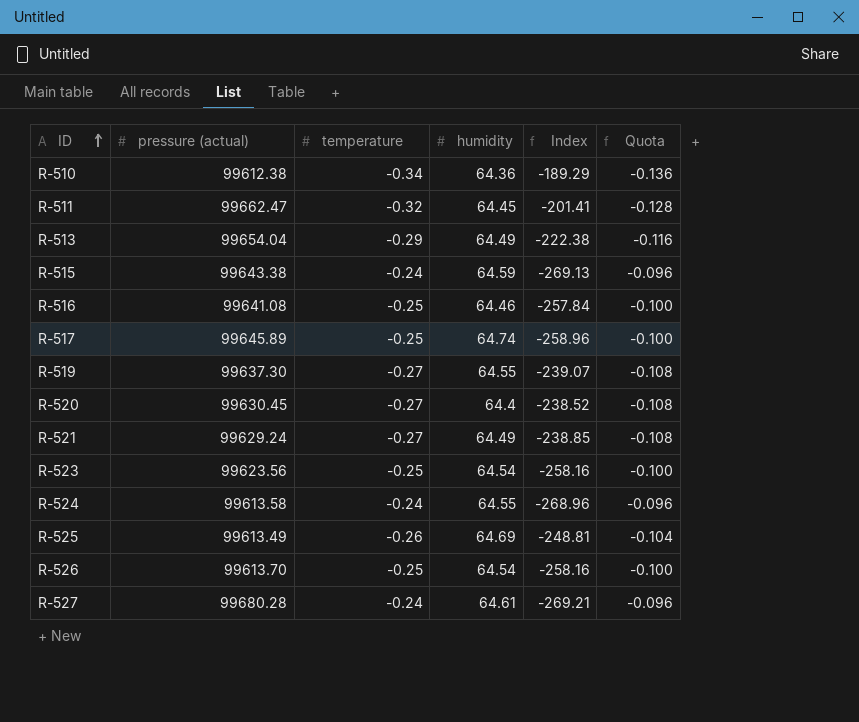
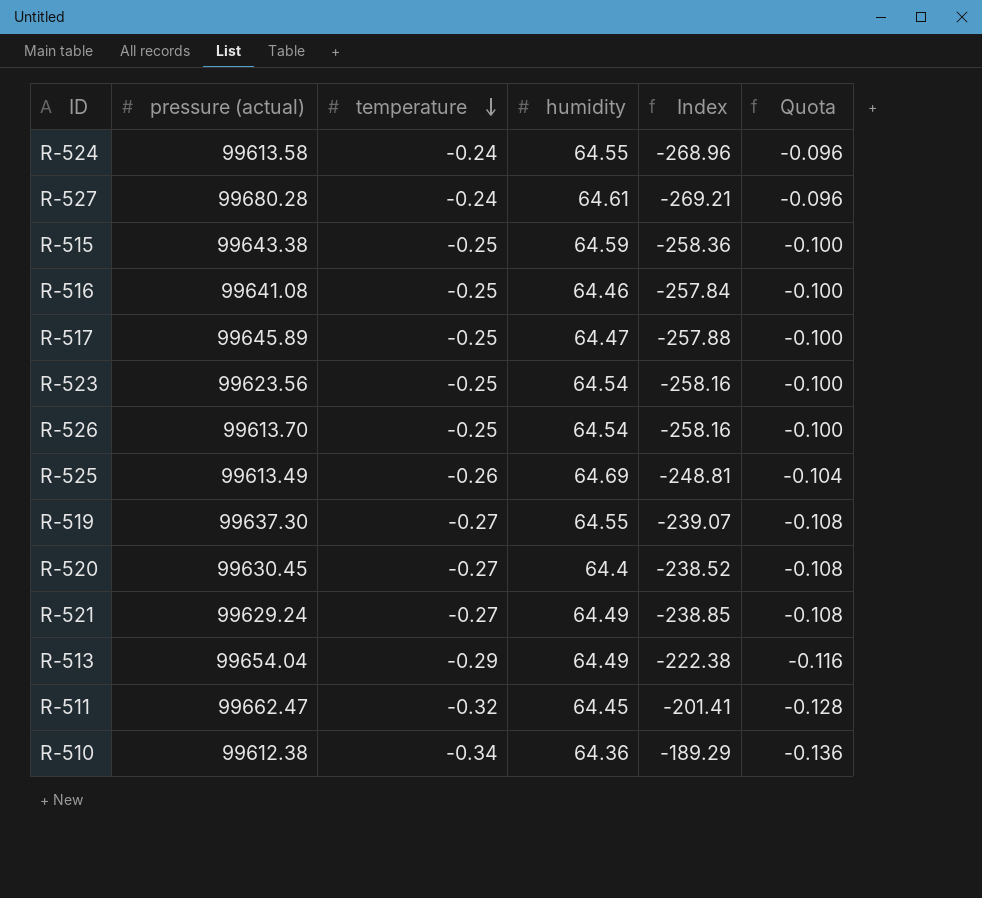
row order: ID ascending -> temperature descending
R-515 | temperature: -0.24 -> -0.25
R-515 | Index: -269.13 -> -258.36
R-515 | Quota: -0.096 -> -0.100
R-517 | humidity: 64.74 -> 64.47
R-517 | Index: -258.96 -> -257.88

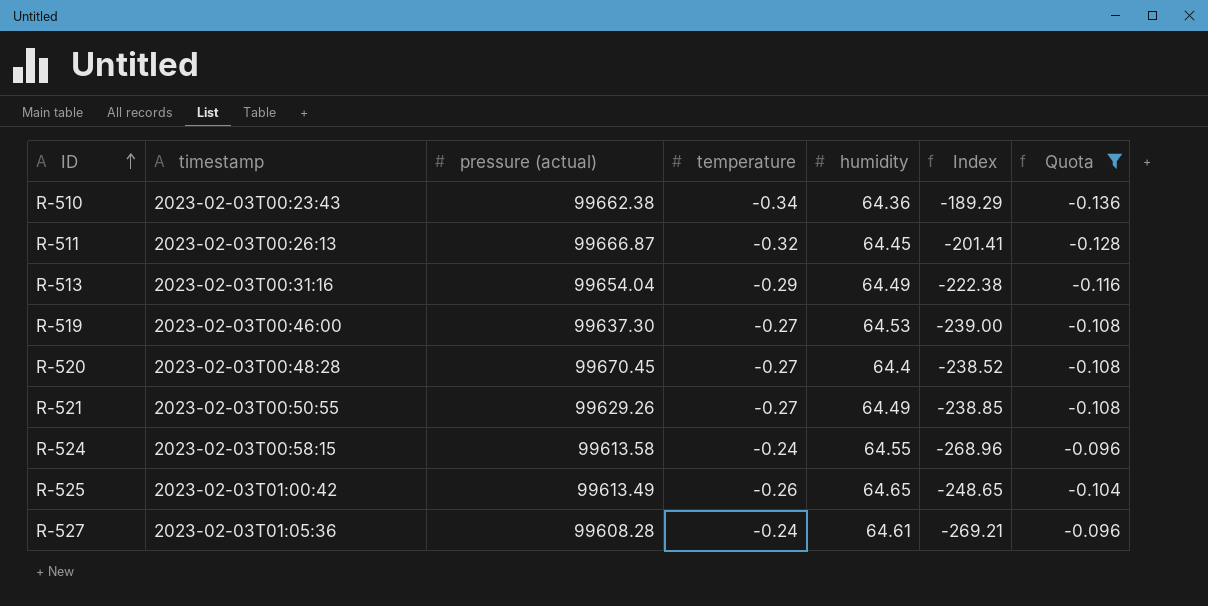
filter: none -> Quota != -0.100
row order: temperature descending -> ID ascending
column timestamp | position: none -> 2
R-510 | pressure (actual): 99612.38 -> 99662.38
R-511 | pressure (actual): 99662.47 -> 99666.87
R-519 | humidity: 64.55 -> 64.53
R-519 | Index: -239.07 -> -239.00
R-520 | pressure (actual): 99630.45 -> 99670.45
R-521 | pressure (actual): 99629.24 -> 99629.26
R-525 | humidity: 64.69 -> 64.65
R-525 | Index: -248.81 -> -248.65
R-527 | pressure (actual): 99680.28 -> 99608.28

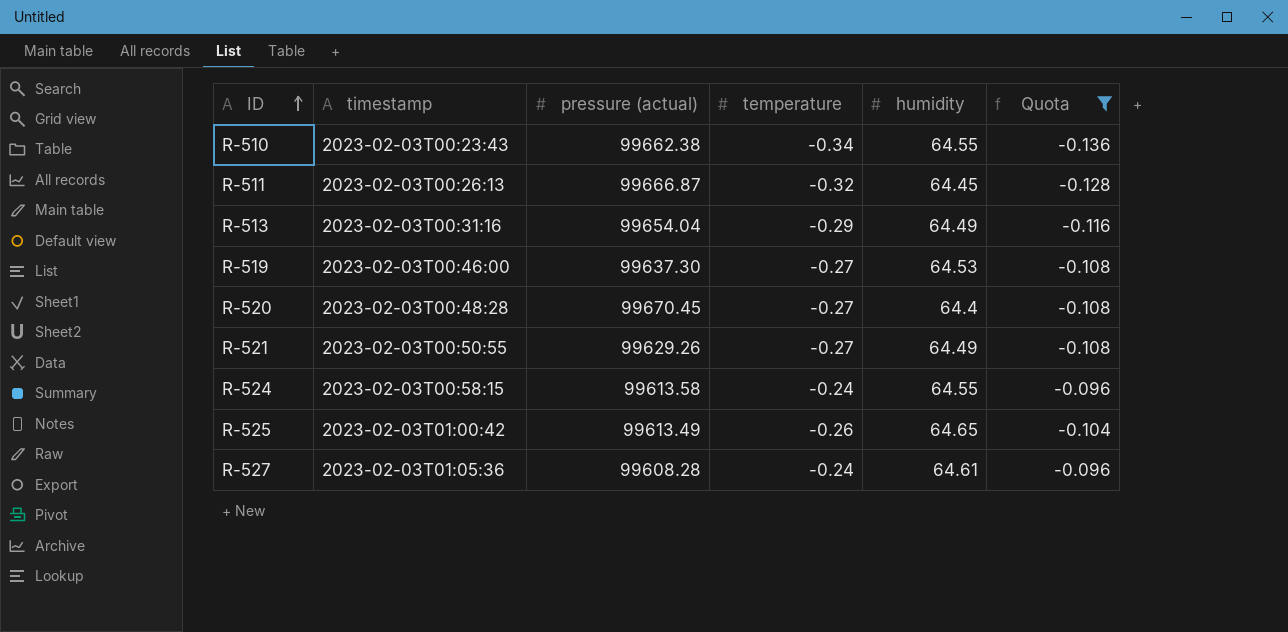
column Index | formula: [humidity] / [temperature] -> none
R-510 | humidity: 64.36 -> 64.55

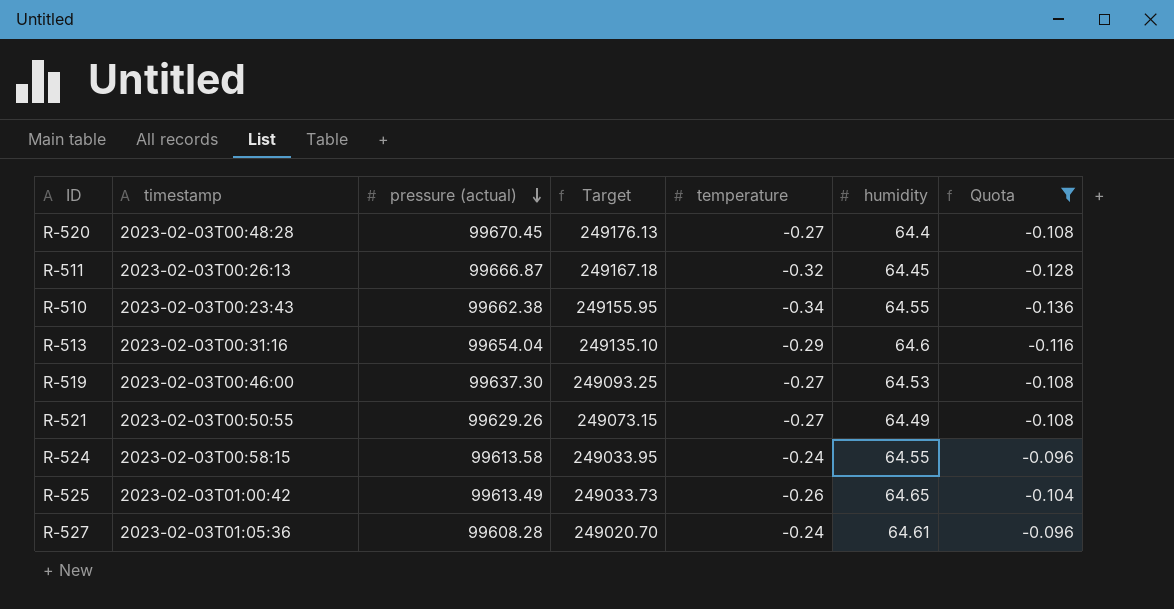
row order: ID ascending -> pressure (actual) descending
column Target | formula: none -> [pressure (actual)] * 2.5
R-513 | humidity: 64.49 -> 64.6

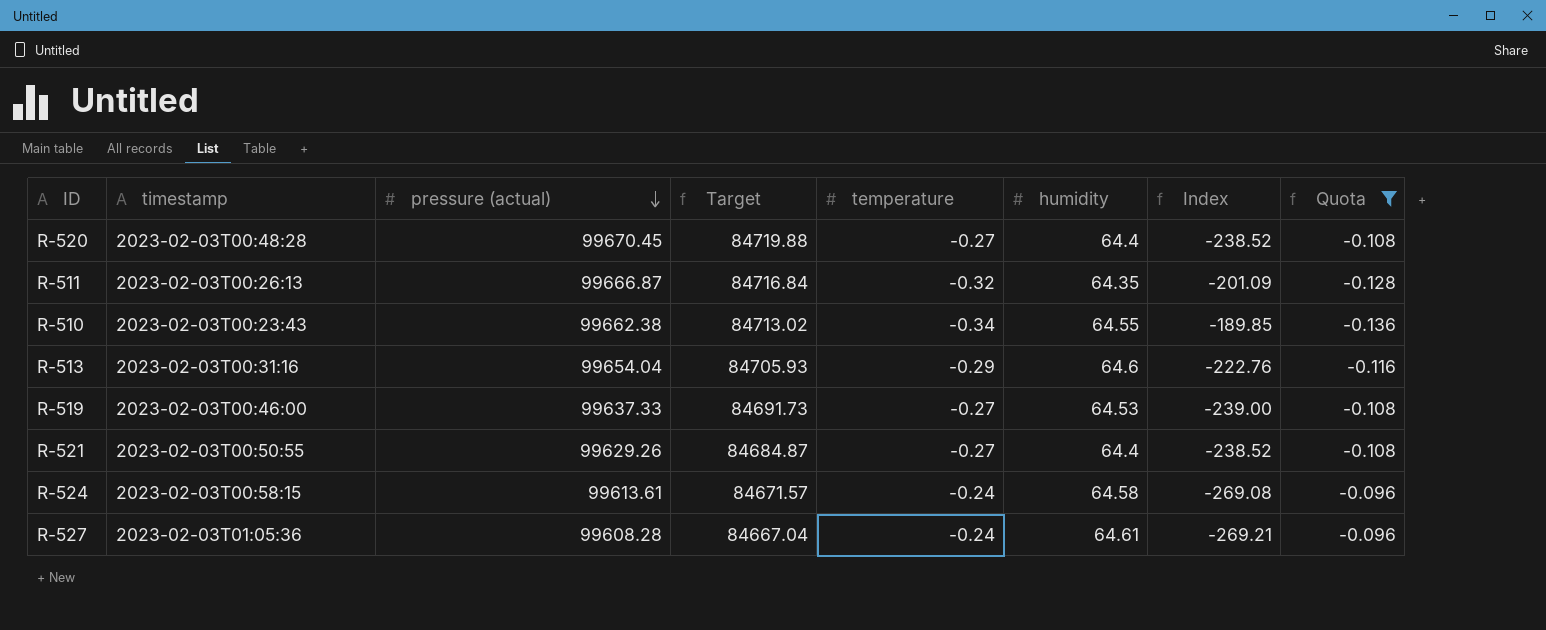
column Target | formula: [pressure (actual)] * 2.5 -> [pressure (actual)] * 0.85
column Index | formula: none -> [humidity] / [temperature]
row R-525: 2023-02-03T01:00:42 | 99613.49 | 249033.73 | -0.26 | 64.65 | -0.104 -> none
R-511 | humidity: 64.45 -> 64.35
R-519 | pressure (actual): 99637.30 -> 99637.33
R-521 | humidity: 64.49 -> 64.4
R-524 | pressure (actual): 99613.58 -> 99613.61
R-524 | humidity: 64.55 -> 64.58

